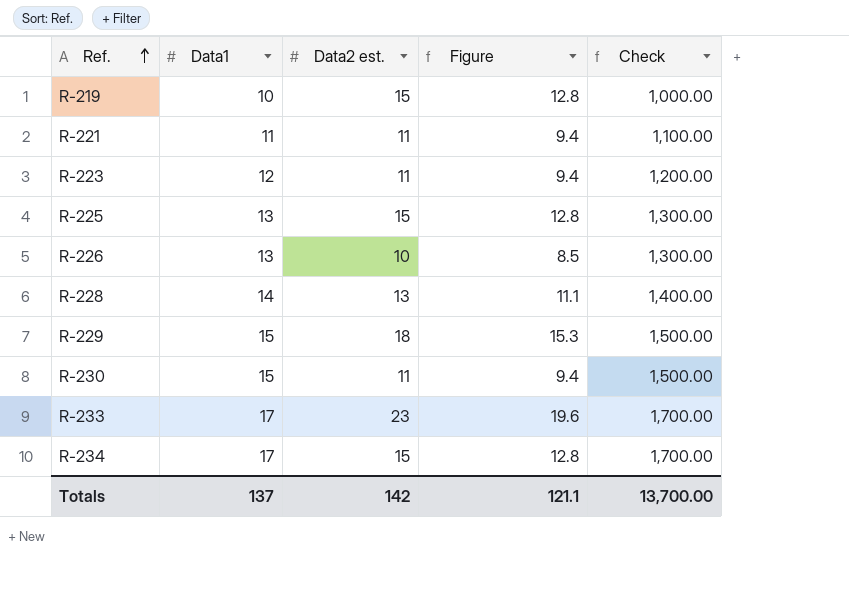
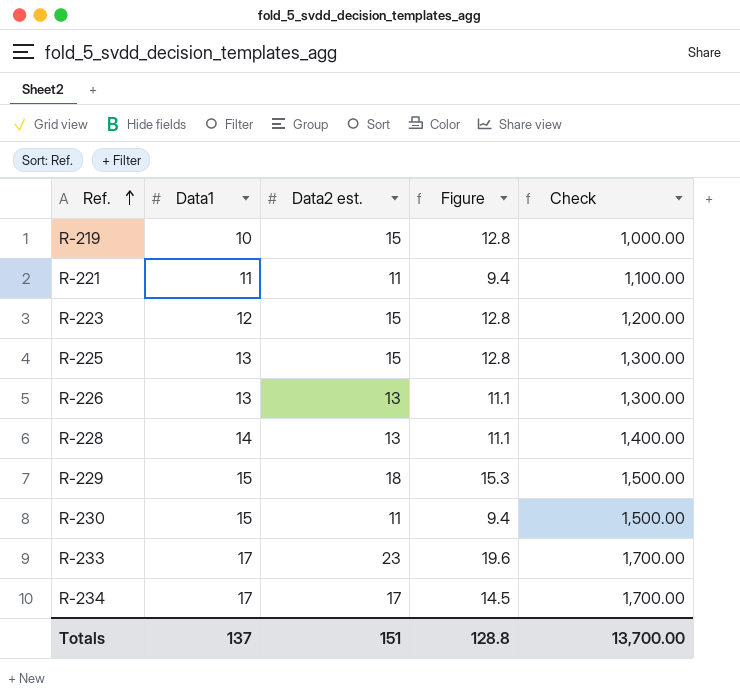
R-223 | Data2 est.: 11 -> 15
R-223 | Figure: 9.4 -> 12.8
R-226 | Data2 est.: 10 -> 13
R-226 | Figure: 8.5 -> 11.1
R-234 | Data2 est.: 15 -> 17
R-234 | Figure: 12.8 -> 14.5
Totals | Data2 est.: 142 -> 151
Totals | Figure: 121.1 -> 128.8

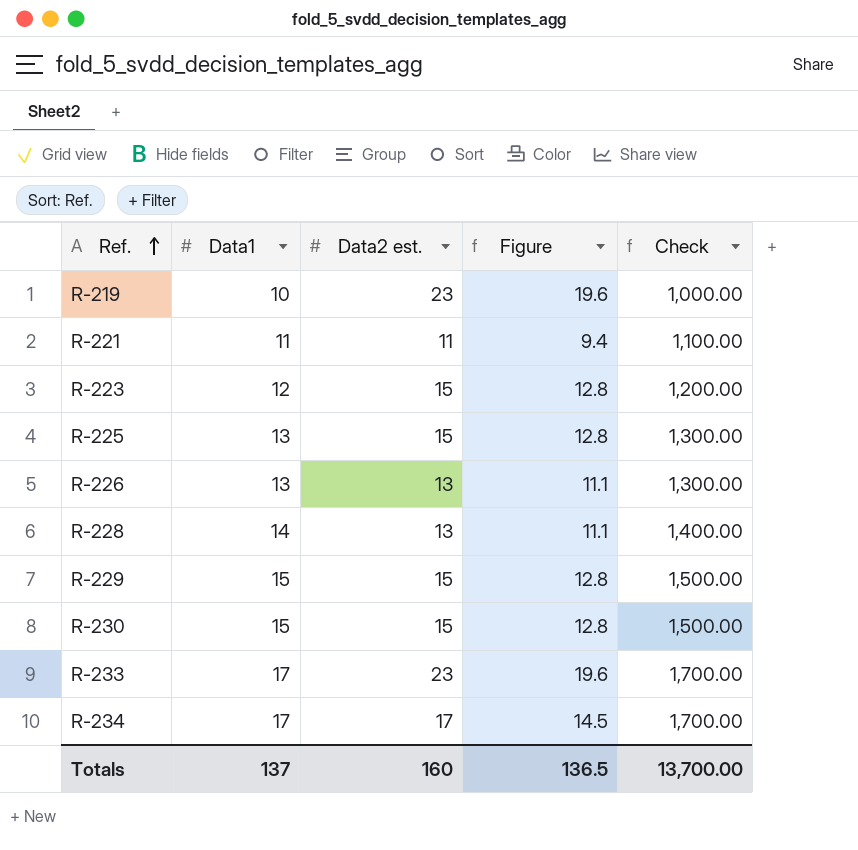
R-219 | Data2 est.: 15 -> 23
R-219 | Figure: 12.8 -> 19.6
R-229 | Data2 est.: 18 -> 15
R-229 | Figure: 15.3 -> 12.8
R-230 | Data2 est.: 11 -> 15
R-230 | Figure: 9.4 -> 12.8
Totals | Data2 est.: 151 -> 160
Totals | Figure: 128.8 -> 136.5

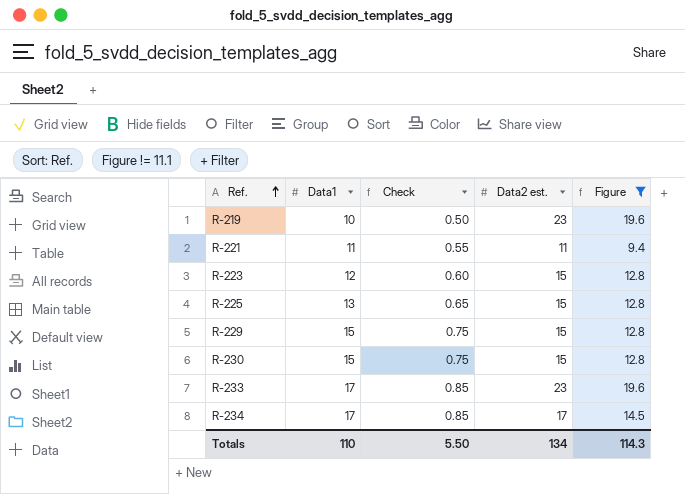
filter: none -> Figure != 11.1
column Check | formula: [Data1] * 100 -> [Data1] * 0.05
column Check | position: 5 -> 3
Totals | Data1: 137 -> 110
Totals | Check: 13,700.00 -> 5.50
Totals | Data2 est.: 160 -> 134
Totals | Figure: 136.5 -> 114.3

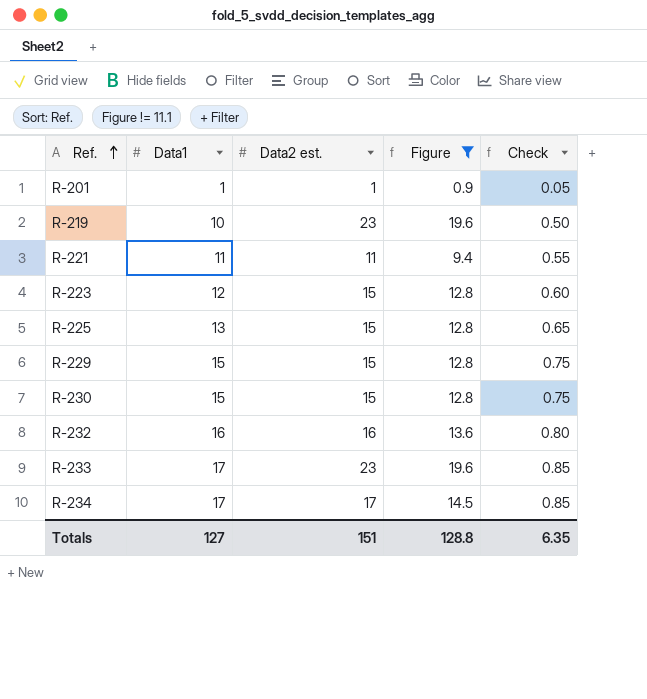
column Check | position: 3 -> 5
row R-201: none -> 1 | 1 | 0.9 | 0.05
row R-232: none -> 16 | 16 | 13.6 | 0.80
Totals | Data1: 110 -> 127
Totals | Data2 est.: 134 -> 151
Totals | Figure: 114.3 -> 128.8
Totals | Check: 5.50 -> 6.35

